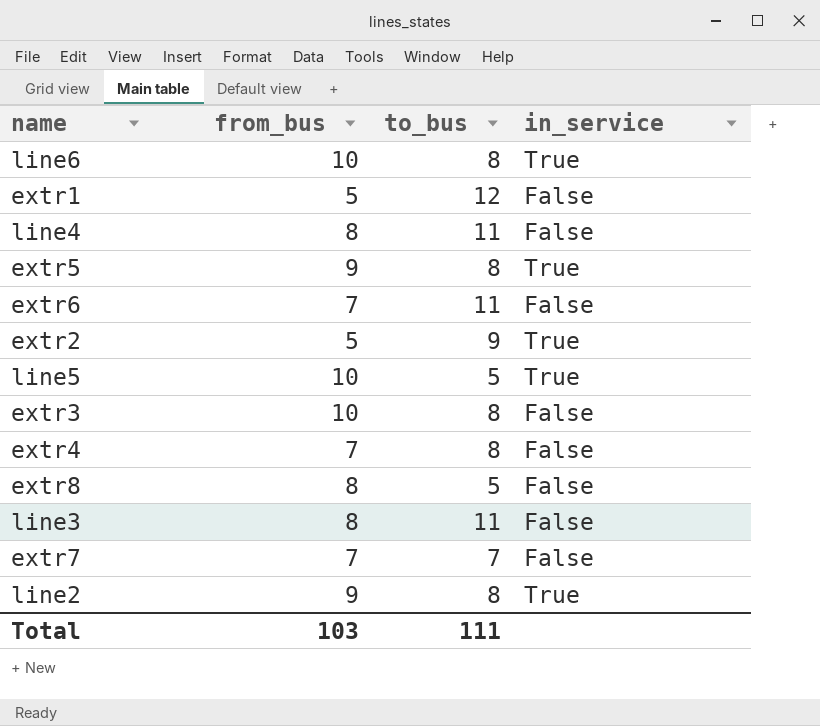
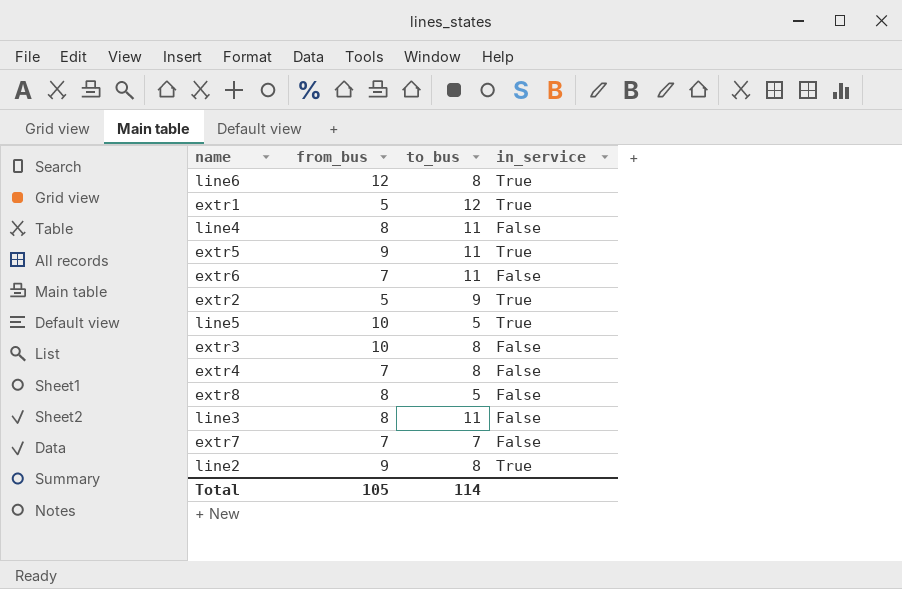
line6 | from_bus: 10 -> 12
extr1 | in_service: False -> True
extr5 | to_bus: 8 -> 11
Total | from_bus: 103 -> 105
Total | to_bus: 111 -> 114

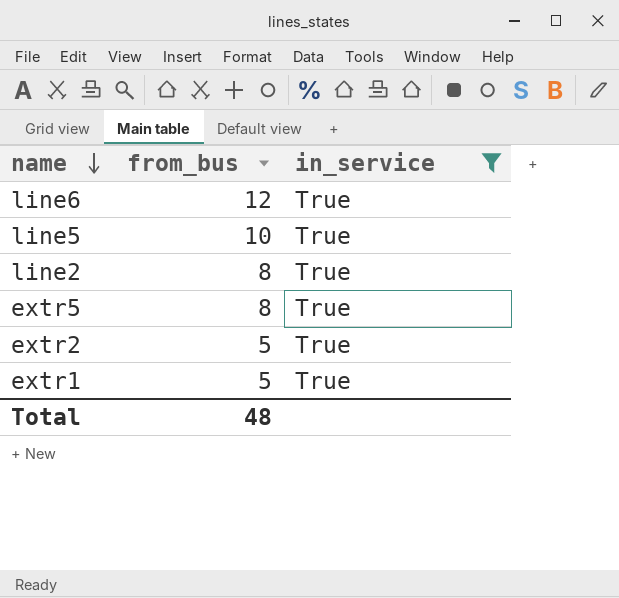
filter: none -> in_service = True
row order: none -> name descending
column to_bus | position: 3 -> none
line2 | from_bus: 9 -> 8
extr5 | from_bus: 9 -> 8
Total | from_bus: 105 -> 48

